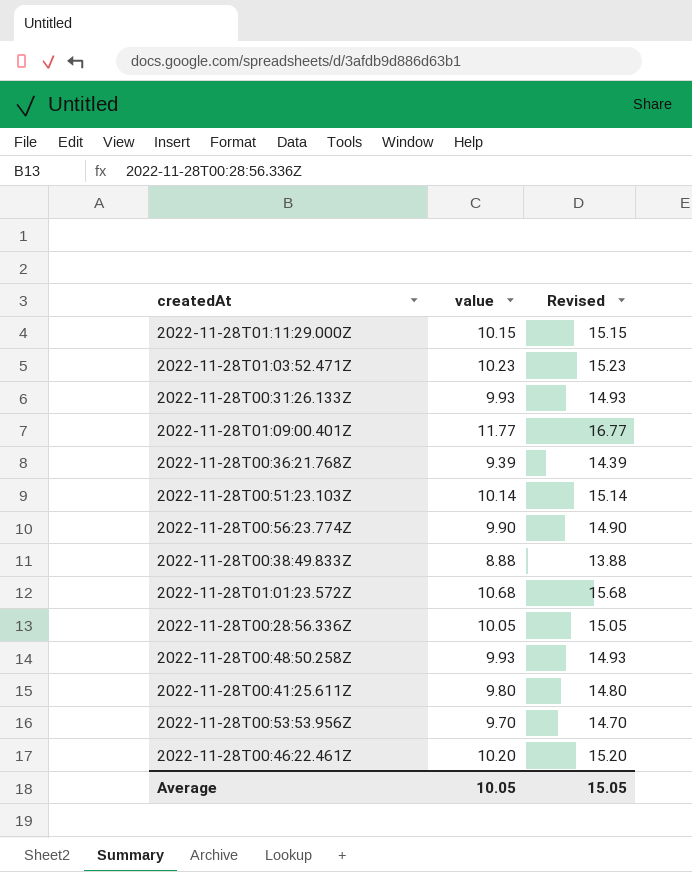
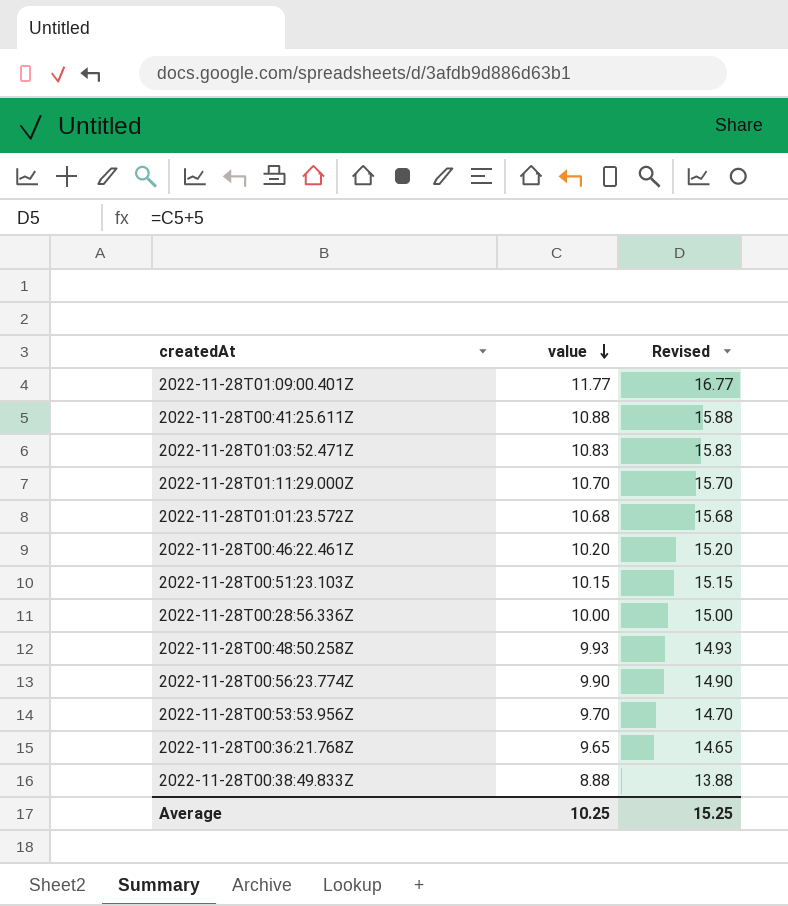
row order: none -> value descending
row 2022-11-28T00:31:26.133Z: 9.93 | 14.93 -> none
2022-11-28T00:41:25.611Z | value: 9.80 -> 10.88
2022-11-28T00:41:25.611Z | Revised: 14.80 -> 15.88
2022-11-28T01:03:52.471Z | value: 10.23 -> 10.83
2022-11-28T01:03:52.471Z | Revised: 15.23 -> 15.83
2022-11-28T01:11:29.000Z | value: 10.15 -> 10.70
2022-11-28T01:11:29.000Z | Revised: 15.15 -> 15.70
2022-11-28T00:51:23.103Z | value: 10.14 -> 10.15
2022-11-28T00:51:23.103Z | Revised: 15.14 -> 15.15
2022-11-28T00:28:56.336Z | value: 10.05 -> 10.00
2022-11-28T00:28:56.336Z | Revised: 15.05 -> 15.00
2022-11-28T00:36:21.768Z | value: 9.39 -> 9.65
2022-11-28T00:36:21.768Z | Revised: 14.39 -> 14.65
Average | value: 10.05 -> 10.25
Average | Revised: 15.05 -> 15.25

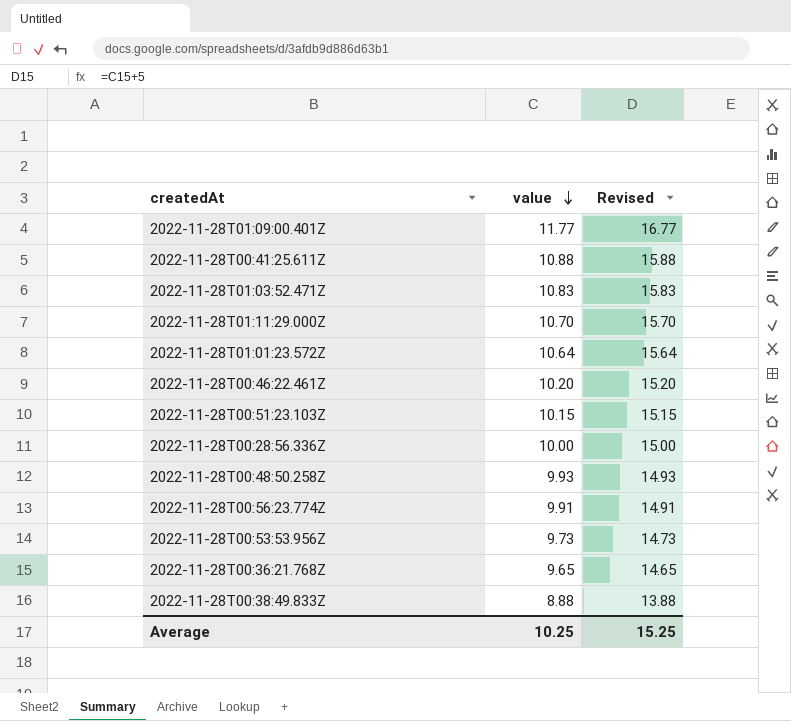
2022-11-28T01:01:23.572Z | value: 10.68 -> 10.64
2022-11-28T01:01:23.572Z | Revised: 15.68 -> 15.64
2022-11-28T00:56:23.774Z | value: 9.90 -> 9.91
2022-11-28T00:56:23.774Z | Revised: 14.90 -> 14.91
2022-11-28T00:53:53.956Z | value: 9.70 -> 9.73
2022-11-28T00:53:53.956Z | Revised: 14.70 -> 14.73

